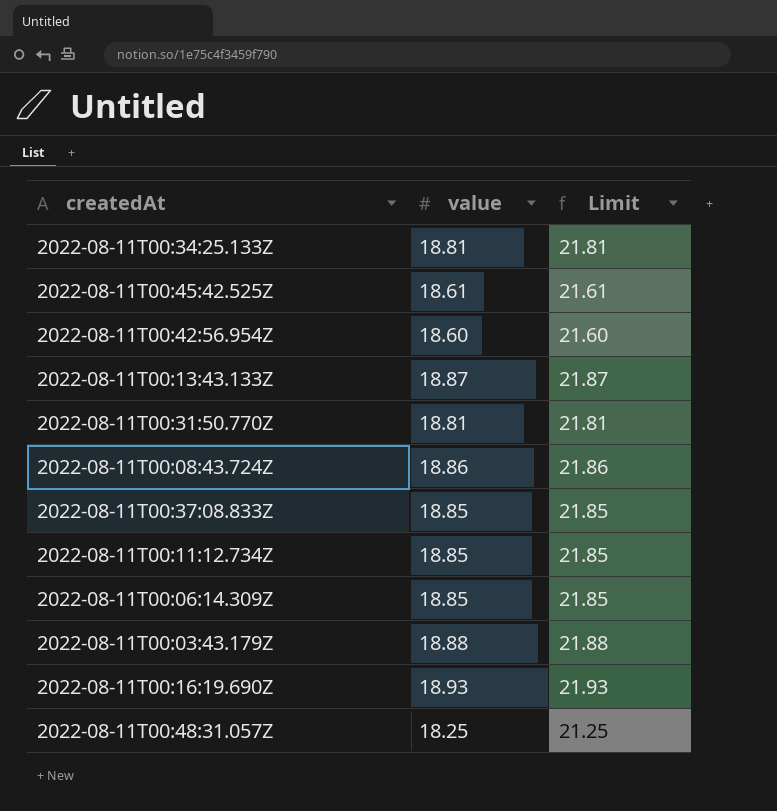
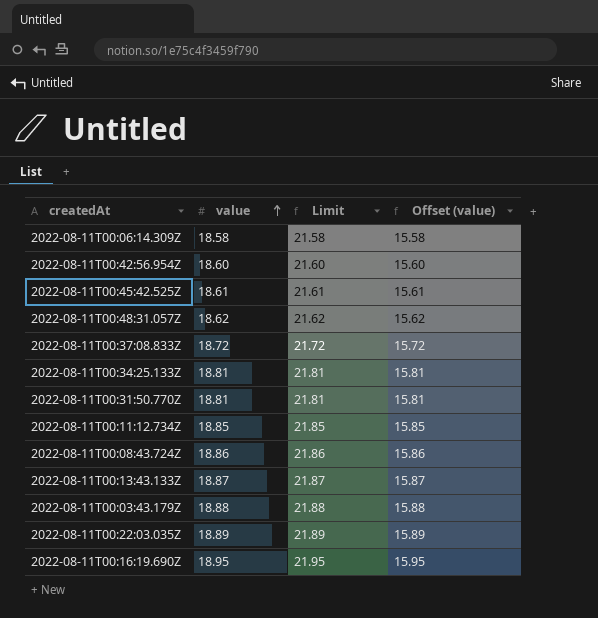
row order: none -> value ascending
column Offset (value) | formula: none -> [value] - 3
2022-08-11T00:06:14.309Z | value: 18.85 -> 18.58
2022-08-11T00:06:14.309Z | Limit: 21.85 -> 21.58
2022-08-11T00:48:31.057Z | value: 18.25 -> 18.62
2022-08-11T00:48:31.057Z | Limit: 21.25 -> 21.62
2022-08-11T00:37:08.833Z | value: 18.85 -> 18.72
2022-08-11T00:37:08.833Z | Limit: 21.85 -> 21.72
row 2022-08-11T00:22:03.035Z: none -> 18.89 | 21.89 | 15.89
2022-08-11T00:16:19.690Z | value: 18.93 -> 18.95
2022-08-11T00:16:19.690Z | Limit: 21.93 -> 21.95

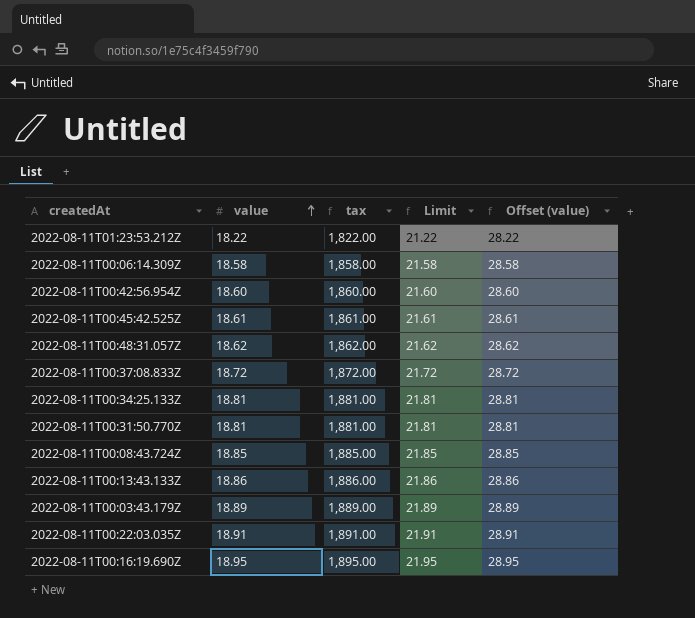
column tax | formula: none -> [value] * 100
column Offset (value) | formula: [value] - 3 -> [value] + 10
row 2022-08-11T00:11:12.734Z: 18.85 | 21.85 | 15.85 -> none
row 2022-08-11T01:23:53.212Z: none -> 18.22 | 1,822.00 | 21.22 | 28.22
2022-08-11T00:08:43.724Z | value: 18.86 -> 18.85
2022-08-11T00:08:43.724Z | Limit: 21.86 -> 21.85
2022-08-11T00:13:43.133Z | value: 18.87 -> 18.86
2022-08-11T00:13:43.133Z | Limit: 21.87 -> 21.86
2022-08-11T00:03:43.179Z | value: 18.88 -> 18.89
2022-08-11T00:03:43.179Z | Limit: 21.88 -> 21.89
2022-08-11T00:22:03.035Z | value: 18.89 -> 18.91
2022-08-11T00:22:03.035Z | Limit: 21.89 -> 21.91

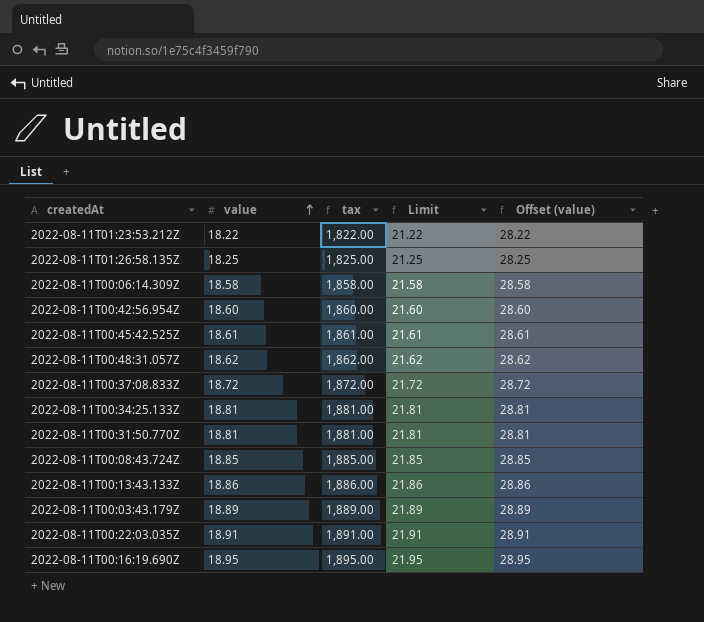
row 2022-08-11T01:26:58.135Z: none -> 18.25 | 1,825.00 | 21.25 | 28.25

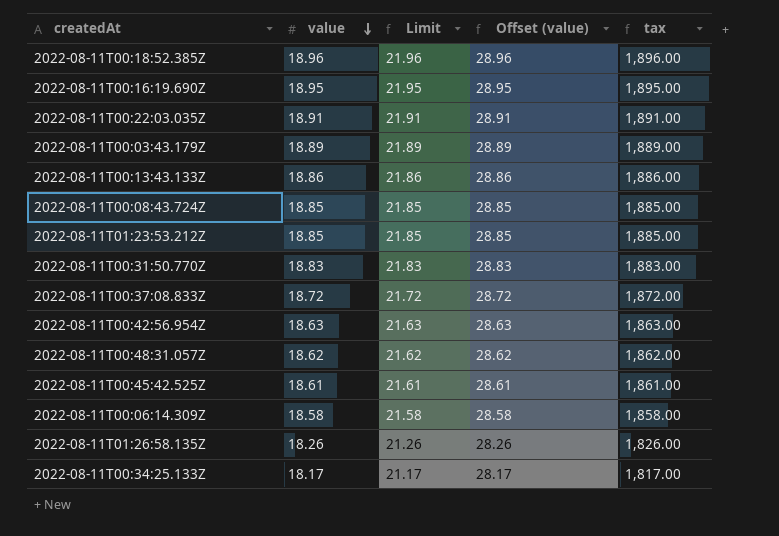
row order: value ascending -> value descending
column tax | position: 3 -> 5
row 2022-08-11T00:18:52.385Z: none -> 18.96 | 21.96 | 28.96 | 1,896.00
2022-08-11T01:23:53.212Z | value: 18.22 -> 18.85
2022-08-11T01:23:53.212Z | Limit: 21.22 -> 21.85
2022-08-11T01:23:53.212Z | Offset (value): 28.22 -> 28.85
2022-08-11T01:23:53.212Z | tax: 1,822.00 -> 1,885.00
2022-08-11T00:31:50.770Z | value: 18.81 -> 18.83
2022-08-11T00:31:50.770Z | Limit: 21.81 -> 21.83
2022-08-11T00:31:50.770Z | Offset (value): 28.81 -> 28.83
2022-08-11T00:31:50.770Z | tax: 1,881.00 -> 1,883.00
2022-08-11T00:42:56.954Z | value: 18.60 -> 18.63
2022-08-11T00:42:56.954Z | Limit: 21.60 -> 21.63
2022-08-11T00:42:56.954Z | Offset (value): 28.60 -> 28.63
2022-08-11T00:42:56.954Z | tax: 1,860.00 -> 1,863.00
2022-08-11T01:26:58.135Z | value: 18.25 -> 18.26
2022-08-11T01:26:58.135Z | Limit: 21.25 -> 21.26
2022-08-11T01:26:58.135Z | Offset (value): 28.25 -> 28.26
2022-08-11T01:26:58.135Z | tax: 1,825.00 -> 1,826.00
2022-08-11T00:34:25.133Z | value: 18.81 -> 18.17
2022-08-11T00:34:25.133Z | Limit: 21.81 -> 21.17
2022-08-11T00:34:25.133Z | Offset (value): 28.81 -> 28.17
2022-08-11T00:34:25.133Z | tax: 1,881.00 -> 1,817.00

